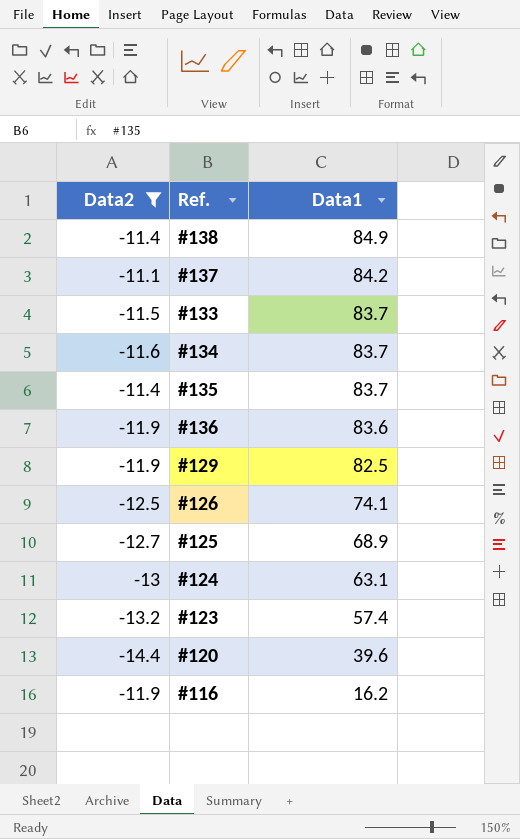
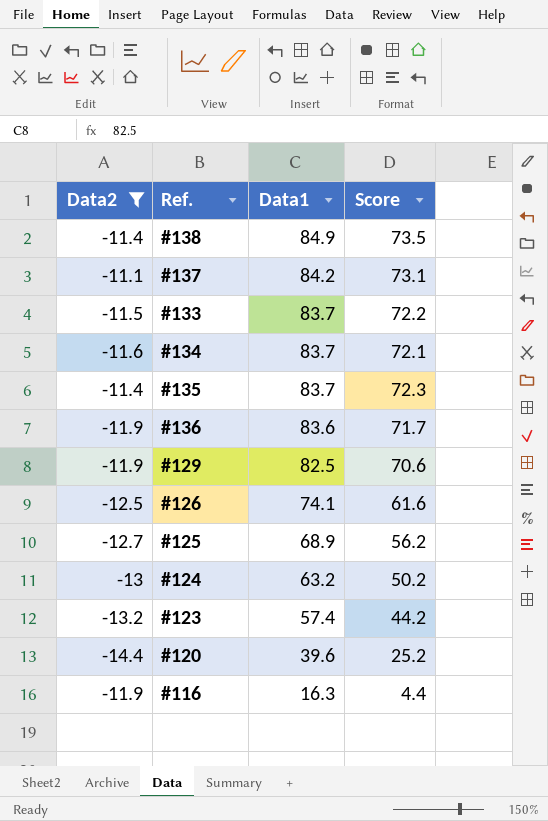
column Score | formula: none -> [Data2] + [Data1]
#124 | Data1: 63.1 -> 63.2
#116 | Data1: 16.2 -> 16.3

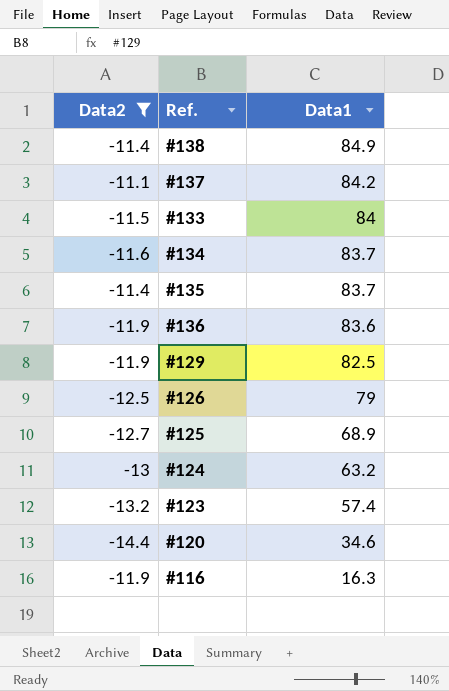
column Score | formula: [Data2] + [Data1] -> none
#133 | Data1: 83.7 -> 84
#126 | Data1: 74.1 -> 79
#120 | Data1: 39.6 -> 34.6

